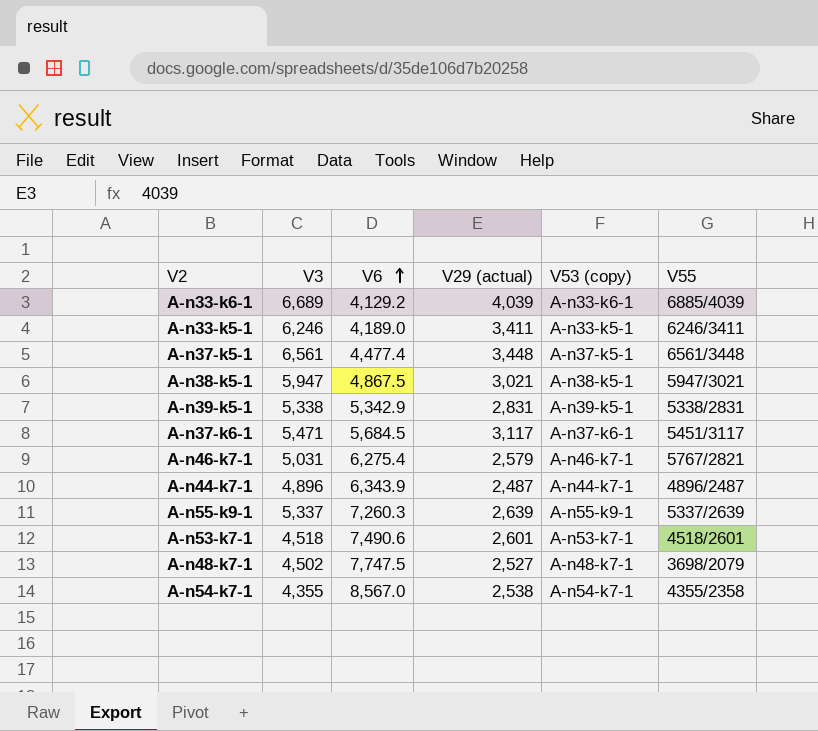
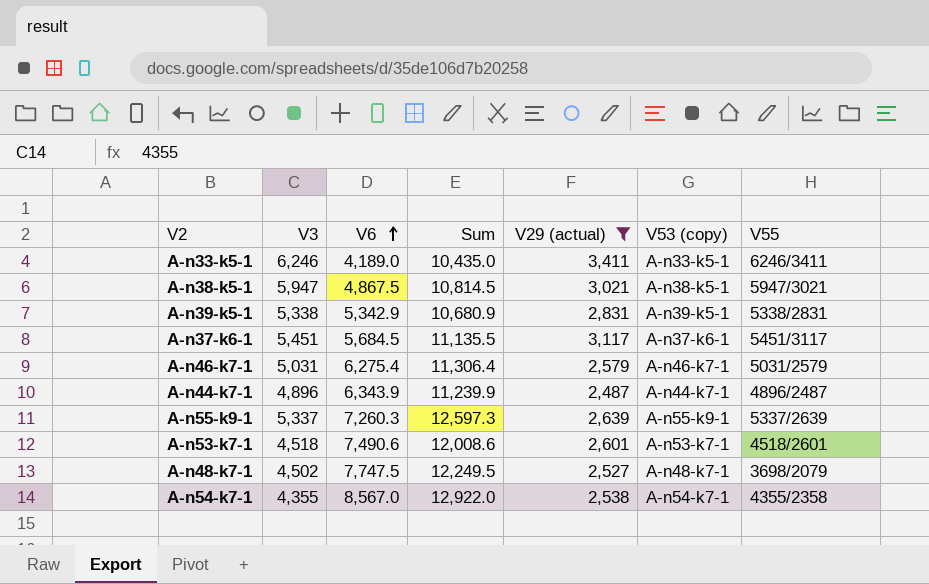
filter: none -> V29 (actual) <= 3,411
column Sum | formula: none -> [V3] + [V6]
A-n37-k6-1 | V3: 5,471 -> 5,451
A-n46-k7-1 | V55: 5767/2821 -> 5031/2579

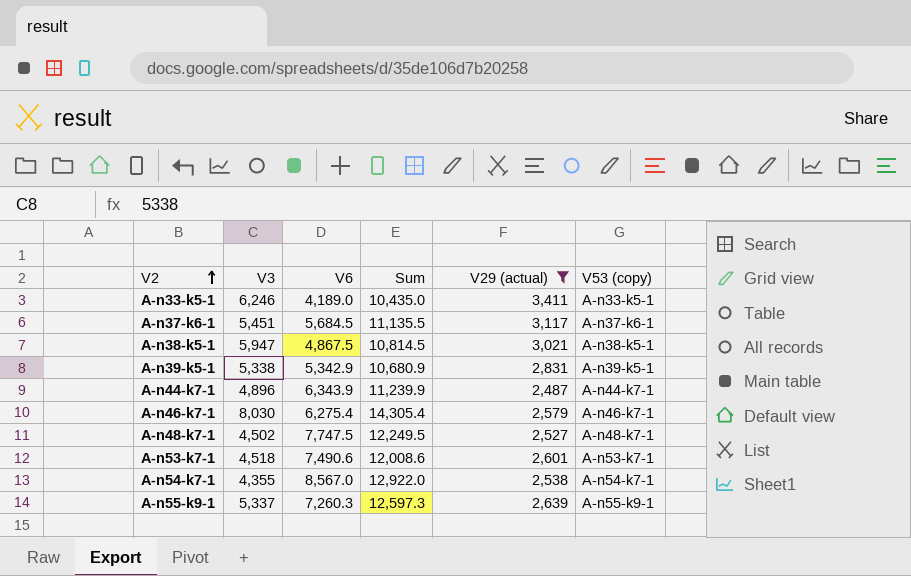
row order: V6 ascending -> V2 ascending
column V55 | position: 7 -> none
A-n46-k7-1 | V3: 5,031 -> 8,030
A-n46-k7-1 | Sum: 11,306.4 -> 14,305.4

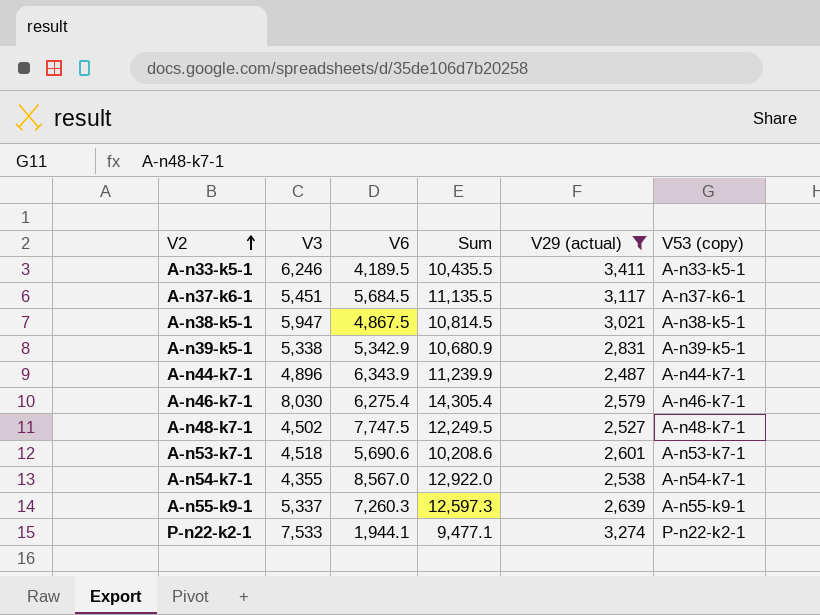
A-n33-k5-1 | V6: 4,189.0 -> 4,189.5
A-n33-k5-1 | Sum: 10,435.0 -> 10,435.5
A-n53-k7-1 | V6: 7,490.6 -> 5,690.6
A-n53-k7-1 | Sum: 12,008.6 -> 10,208.6
row P-n22-k2-1: none -> 7,533 | 1,944.1 | 9,477.1 | 3,274 | P-n22-k2-1

